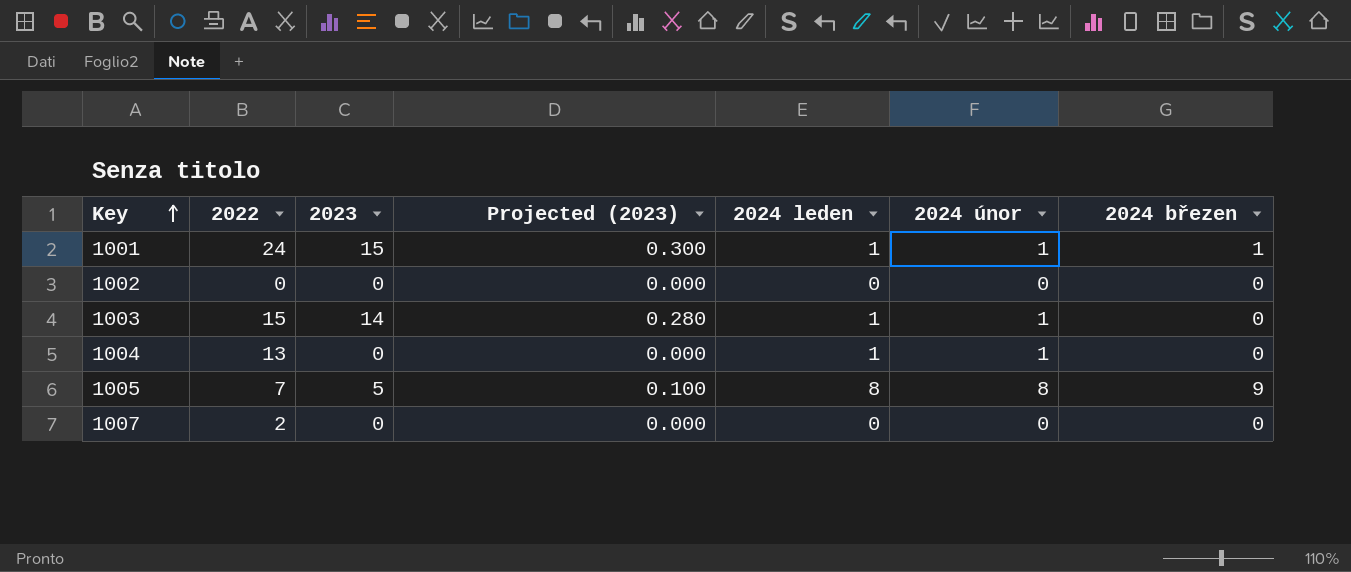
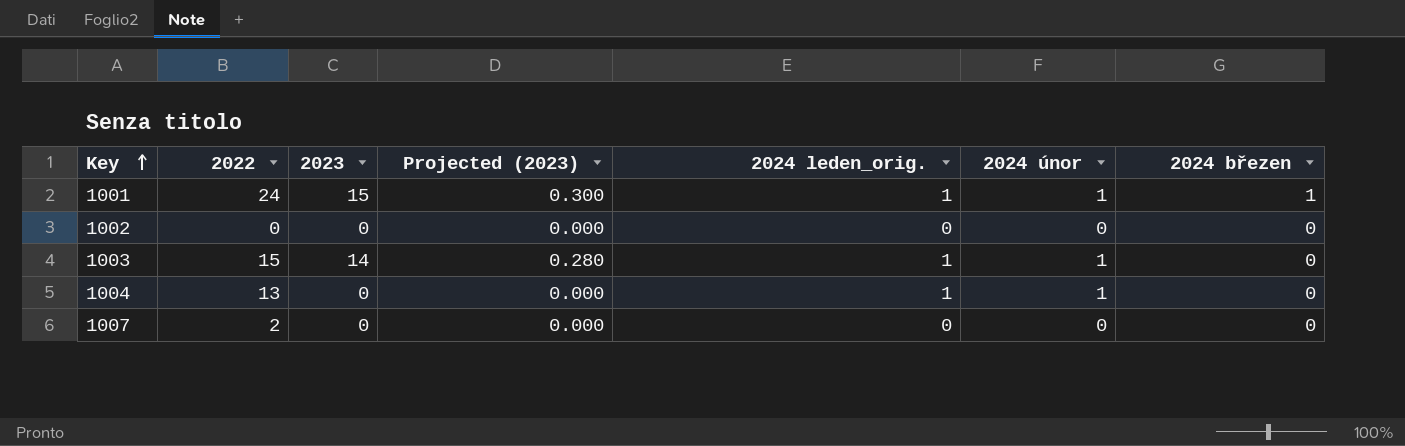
column name: 2024 leden -> 2024 leden_orig.
row 1005: 7 | 5 | 0.100 | 8 | 8 | 9 -> none

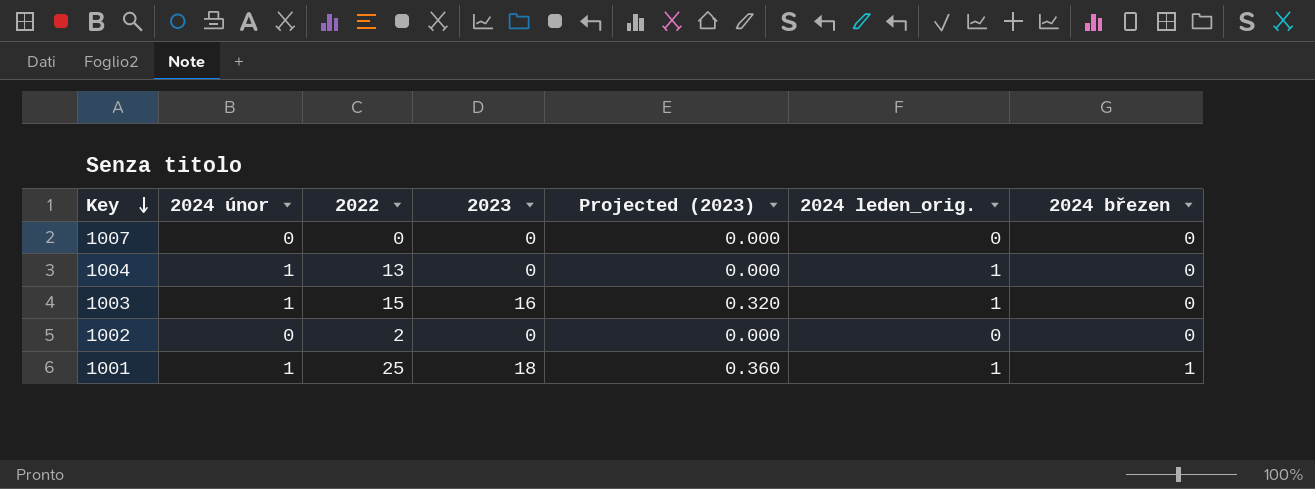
row order: Key ascending -> Key descending
column 2024 únor | position: 6 -> 2
1007 | 2022: 2 -> 0
1003 | 2023: 14 -> 16
1003 | Projected (2023): 0.280 -> 0.320
1002 | 2022: 0 -> 2
1001 | 2022: 24 -> 25
1001 | 2023: 15 -> 18
1001 | Projected (2023): 0.300 -> 0.360

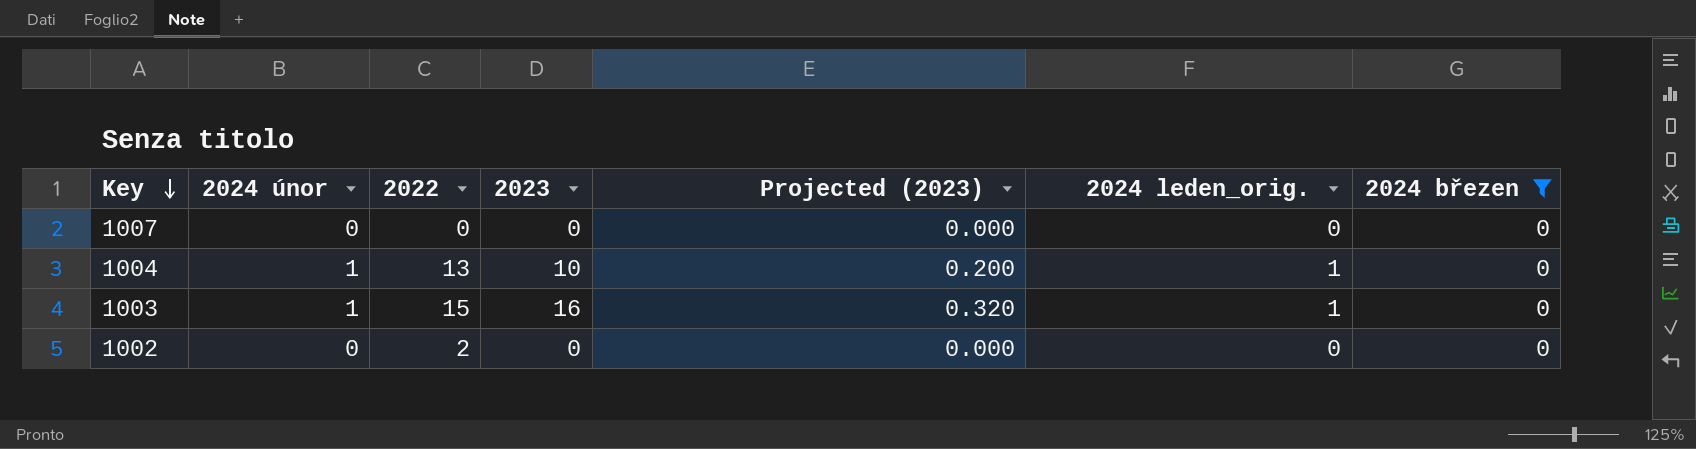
filter: none -> 2024 březen = 0
1004 | 2023: 0 -> 10
1004 | Projected (2023): 0.000 -> 0.200

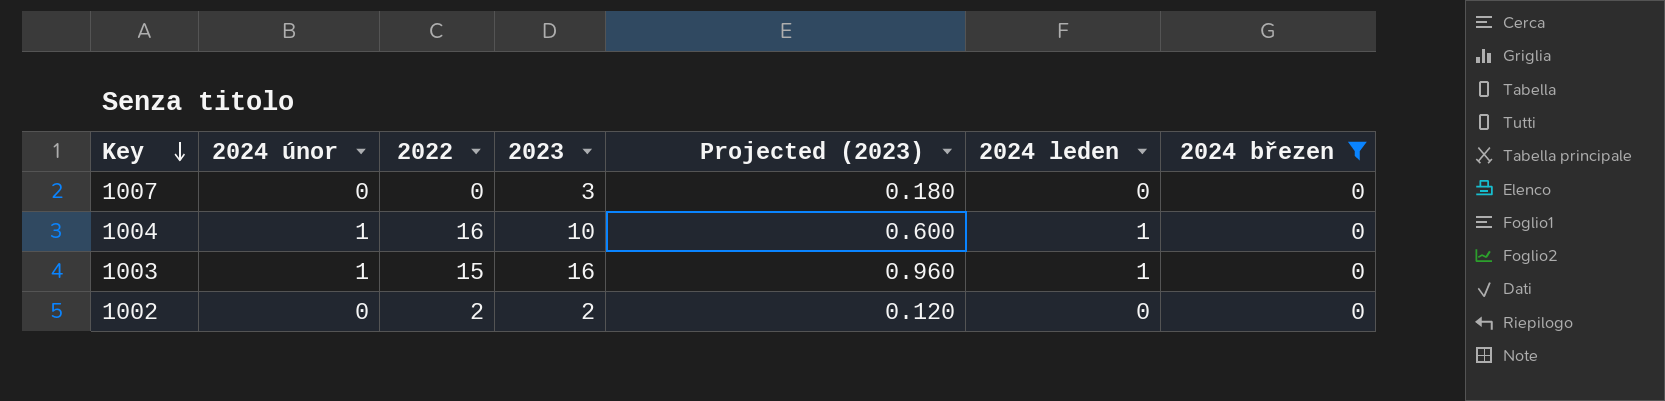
column Projected (2023) | formula: [2023] * 0.02 -> [2023] * 0.06
column name: 2024 leden_orig. -> 2024 leden
1007 | 2023: 0 -> 3
1004 | 2022: 13 -> 16
1002 | 2023: 0 -> 2

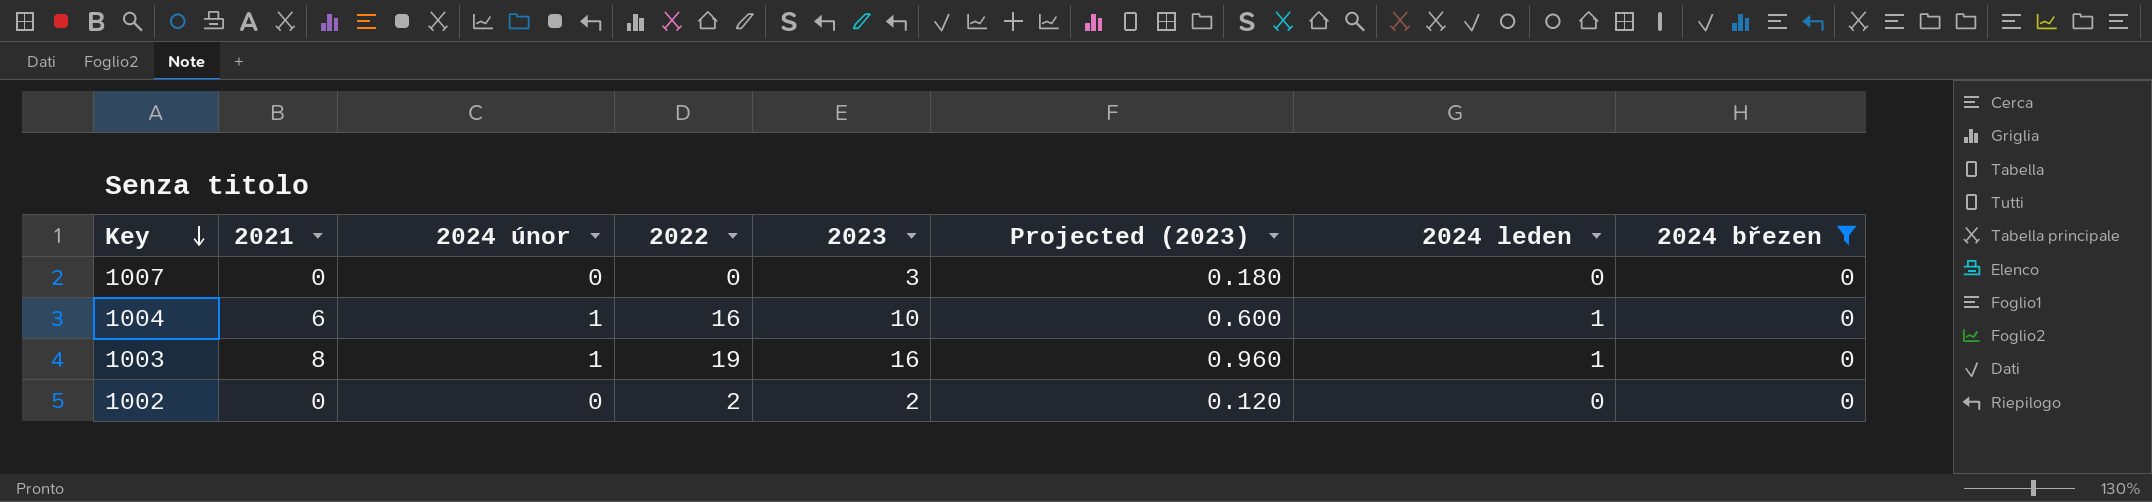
column 2021 | position: none -> 2
1003 | 2022: 15 -> 19

